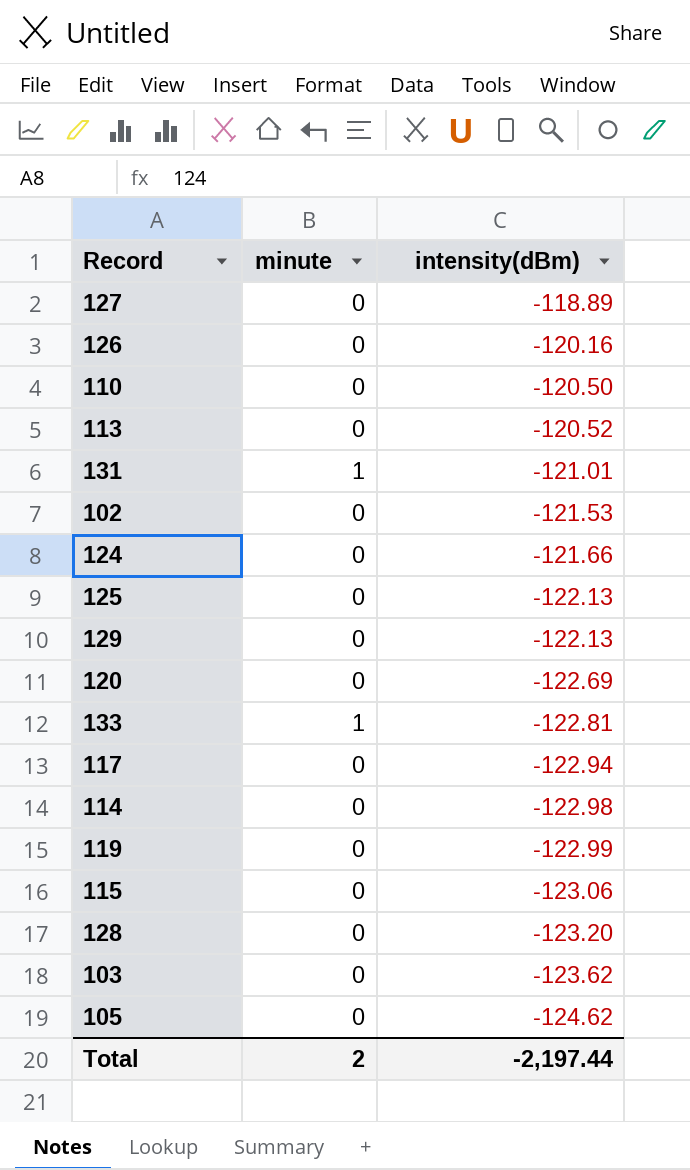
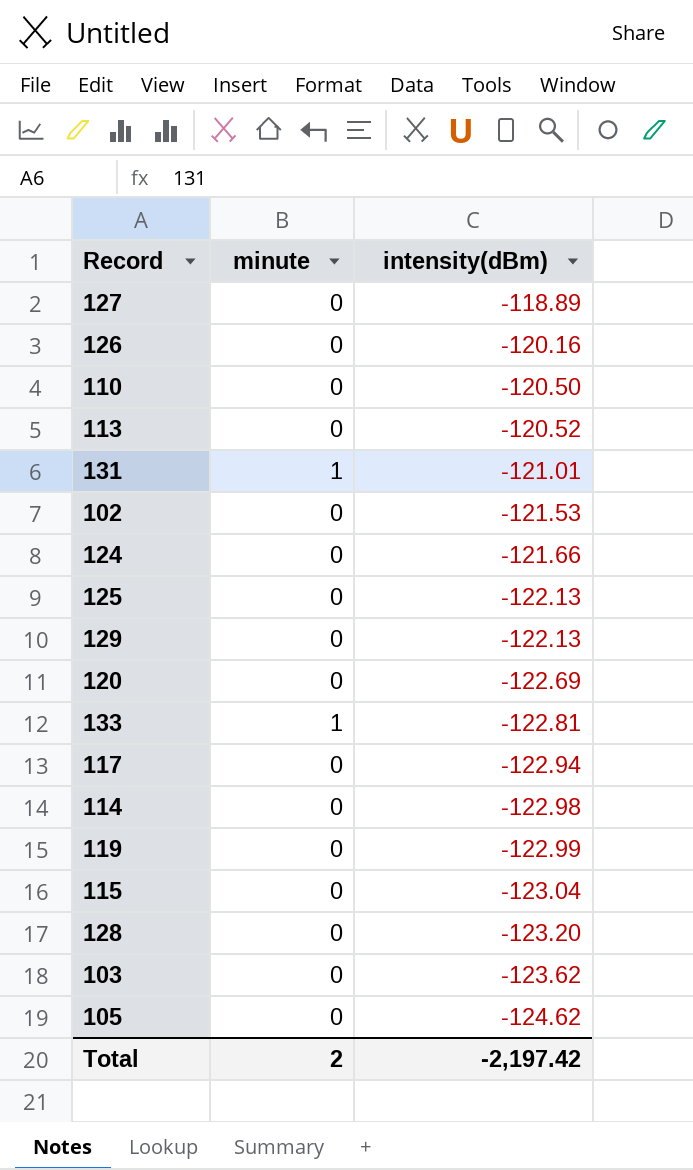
115 | intensity(dBm): -123.06 -> -123.04
Total | intensity(dBm): -2,197.44 -> -2,197.42

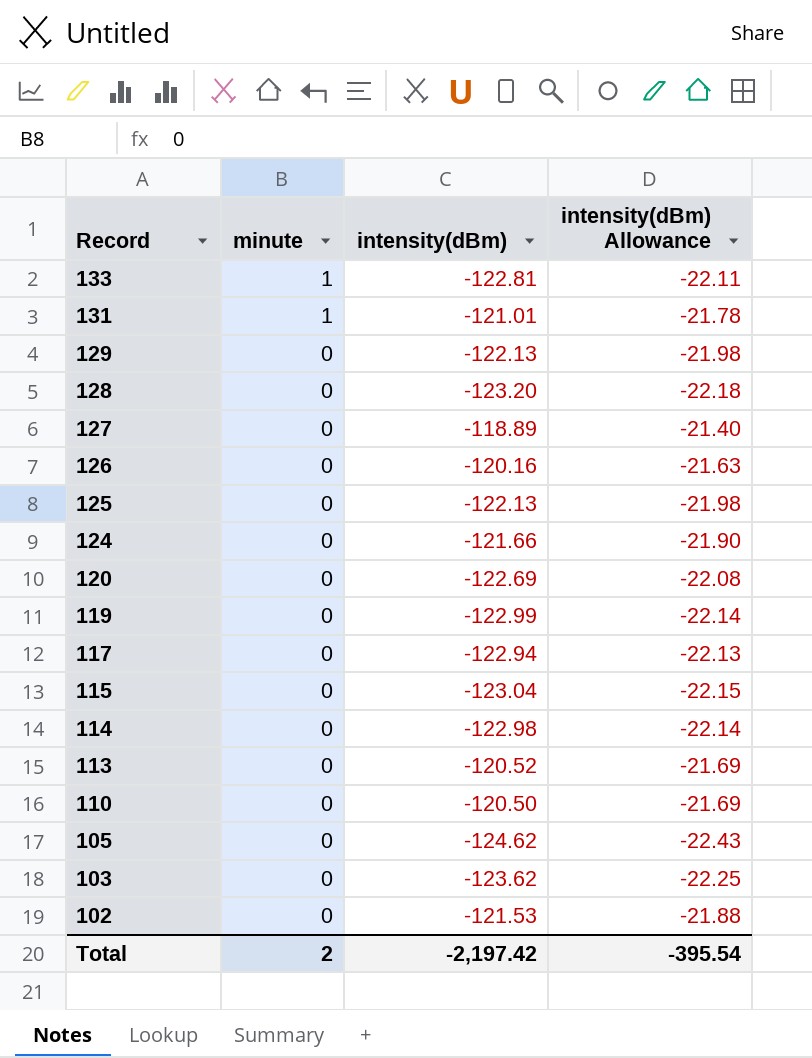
row order: intensity(dBm) descending -> Record descending
column intensity(dBm) Allowance | formula: none -> [intensity(dBm)] * 0.18

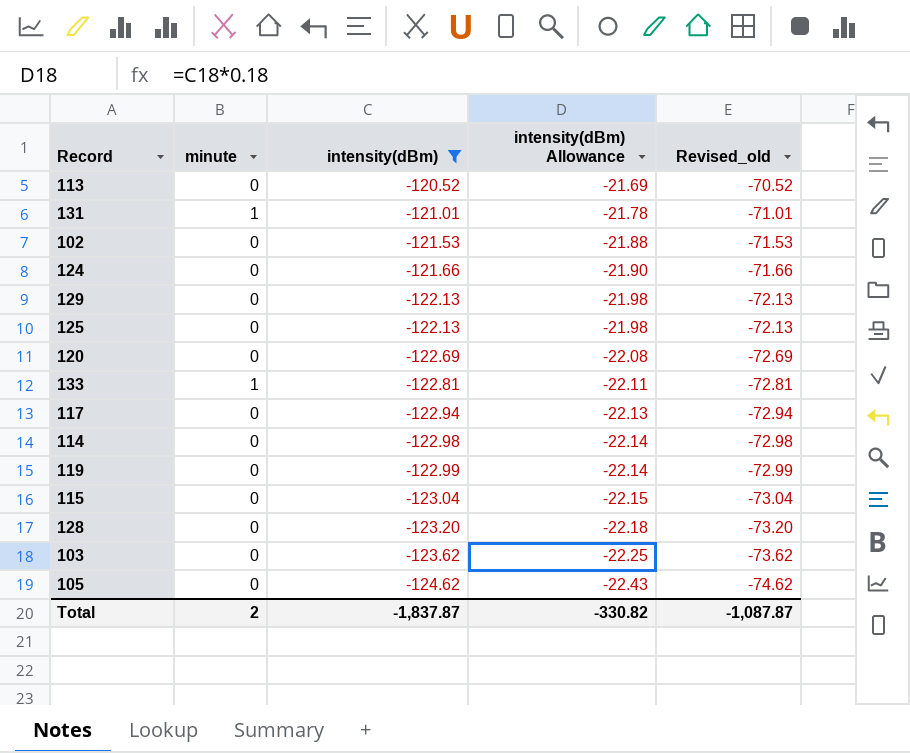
filter: none -> intensity(dBm) <= -120.52
row order: Record descending -> intensity(dBm) descending
column Revised_old | formula: none -> [intensity(dBm)] + 50
Total | intensity(dBm): -2,197.42 -> -1,837.87
Total | intensity(dBm) Allowance: -395.54 -> -330.82

